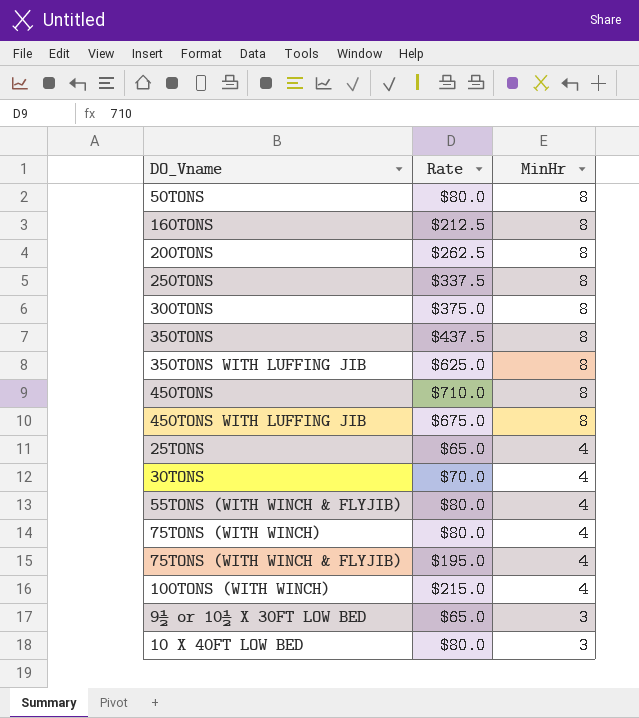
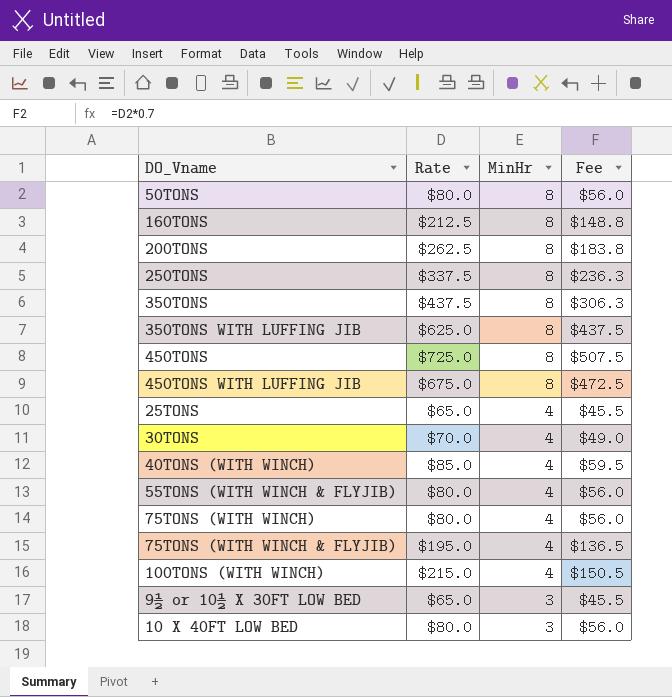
column Fee | formula: none -> [Rate] * 0.7
row 300TONS: $375.0 | 8 -> none
450TONS | Rate: $710.0 -> $725.0
row 40TONS (WITH WINCH): none -> $85.0 | 4 | $59.5

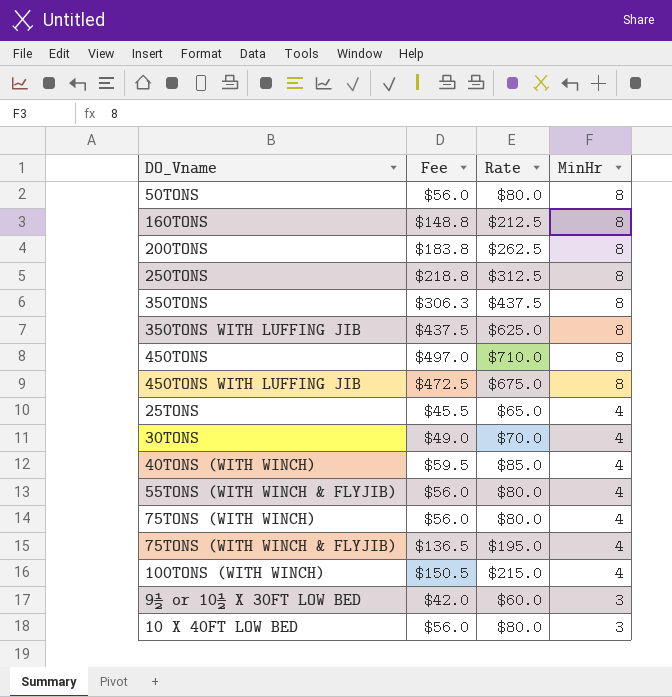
column Fee | position: 4 -> 2
250TONS | Fee: $236.3 -> $218.8
250TONS | Rate: $337.5 -> $312.5
450TONS | Fee: $507.5 -> $497.0
450TONS | Rate: $725.0 -> $710.0
9½ or 10½ X 30FT LOW BED | Fee: $45.5 -> $42.0
9½ or 10½ X 30FT LOW BED | Rate: $65.0 -> $60.0

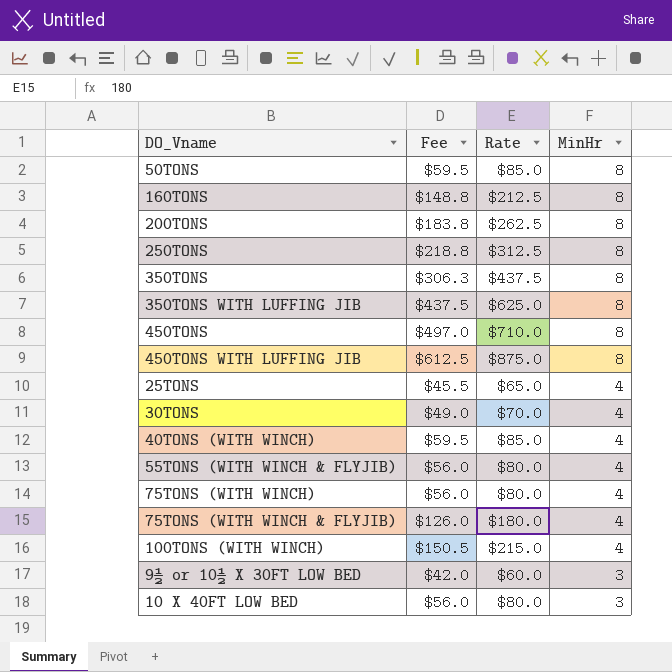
50TONS | Fee: $56.0 -> $59.5
50TONS | Rate: $80.0 -> $85.0
450TONS WITH LUFFING JIB | Fee: $472.5 -> $612.5
450TONS WITH LUFFING JIB | Rate: $675.0 -> $875.0
75TONS (WITH WINCH & FLYJIB) | Fee: $136.5 -> $126.0
75TONS (WITH WINCH & FLYJIB) | Rate: $195.0 -> $180.0

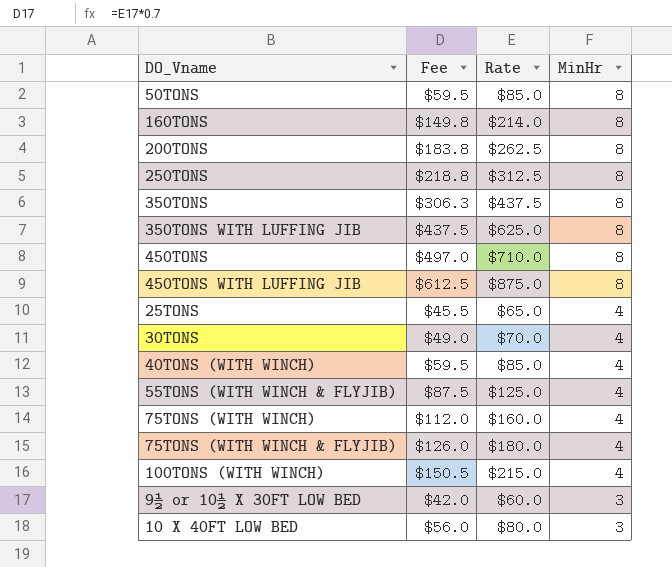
160TONS | Fee: $148.8 -> $149.8
160TONS | Rate: $212.5 -> $214.0
55TONS (WITH WINCH & FLYJIB) | Fee: $56.0 -> $87.5
55TONS (WITH WINCH & FLYJIB) | Rate: $80.0 -> $125.0
75TONS (WITH WINCH) | Fee: $56.0 -> $112.0
75TONS (WITH WINCH) | Rate: $80.0 -> $160.0

